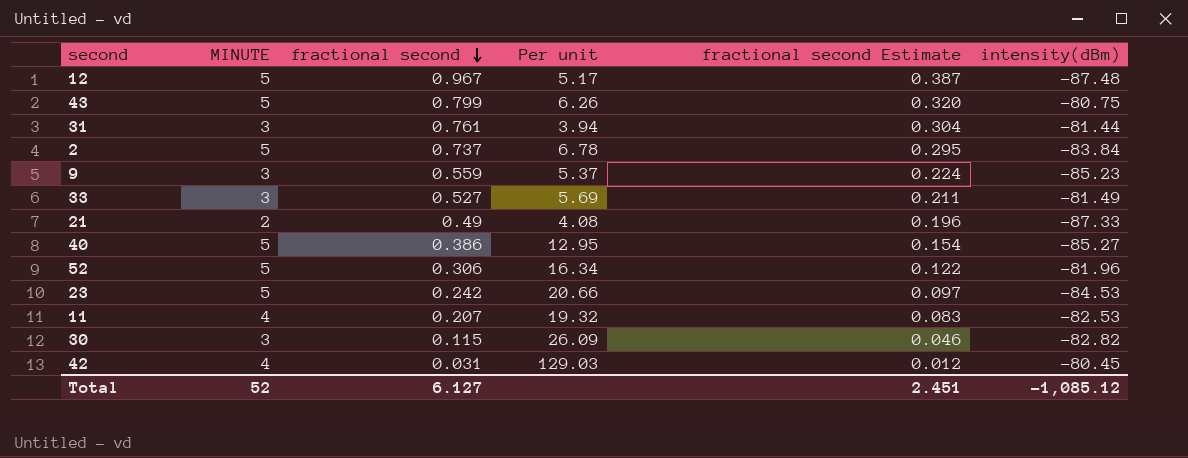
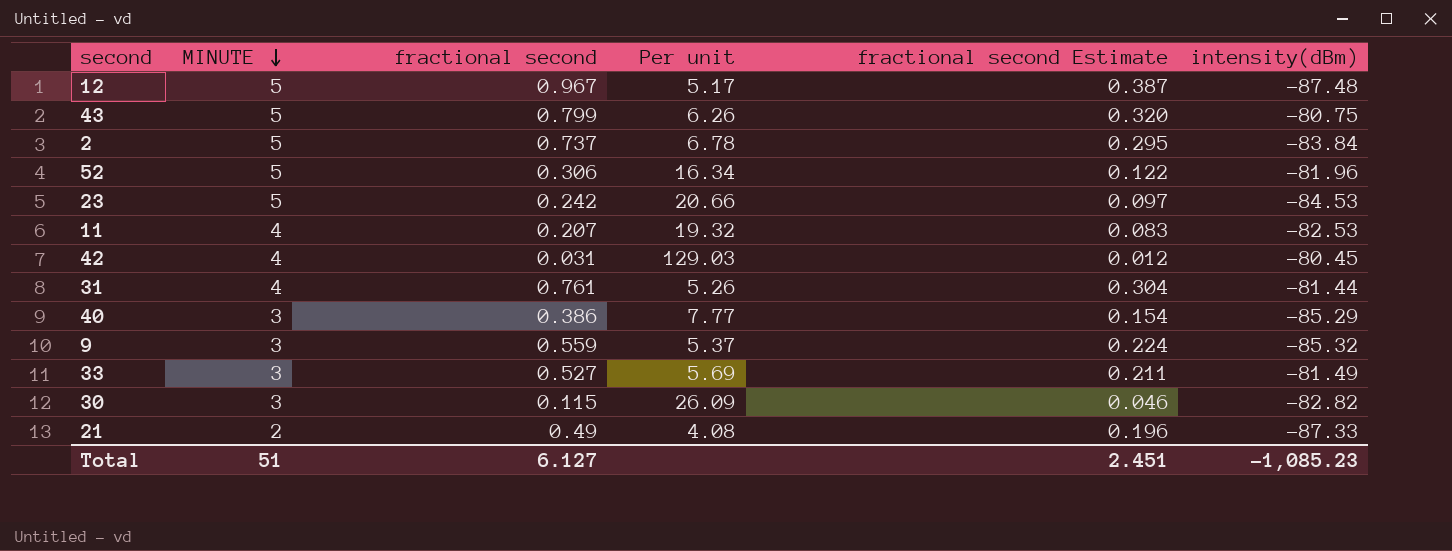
row order: fractional second descending -> MINUTE descending
31 | MINUTE: 3 -> 4
31 | Per unit: 3.94 -> 5.26
40 | MINUTE: 5 -> 3
40 | Per unit: 12.95 -> 7.77
40 | intensity(dBm): -85.27 -> -85.29
9 | intensity(dBm): -85.23 -> -85.32
Total | MINUTE: 52 -> 51
Total | intensity(dBm): -1,085.12 -> -1,085.23

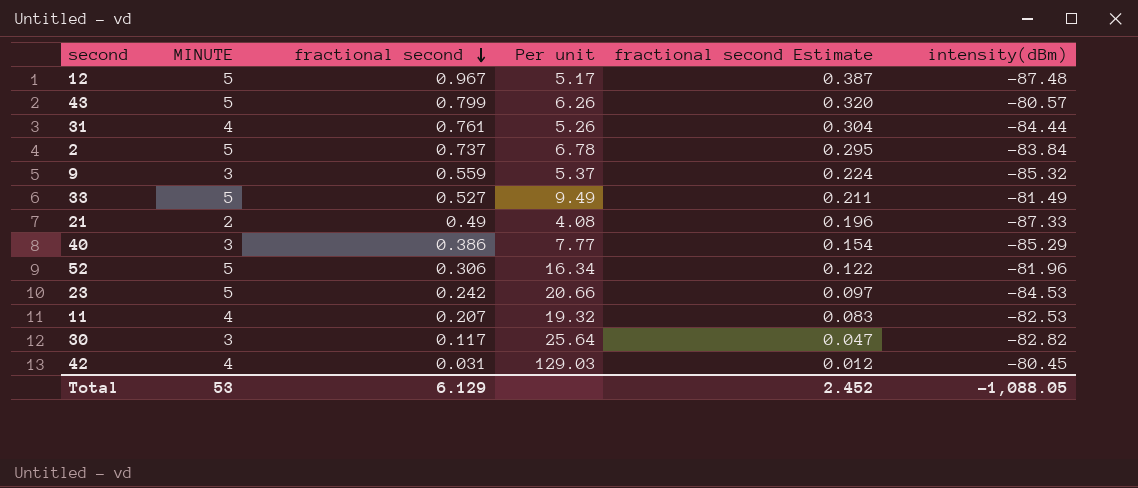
row order: MINUTE descending -> fractional second descending
43 | intensity(dBm): -80.75 -> -80.57
31 | intensity(dBm): -81.44 -> -84.44
33 | MINUTE: 3 -> 5
33 | Per unit: 5.69 -> 9.49
30 | fractional second: 0.115 -> 0.117
30 | Per unit: 26.09 -> 25.64
30 | fractional second Estimate: 0.046 -> 0.047
Total | MINUTE: 51 -> 53
Total | fractional second: 6.127 -> 6.129
Total | fractional second Estimate: 2.451 -> 2.452
Total | intensity(dBm): -1,085.23 -> -1,088.05

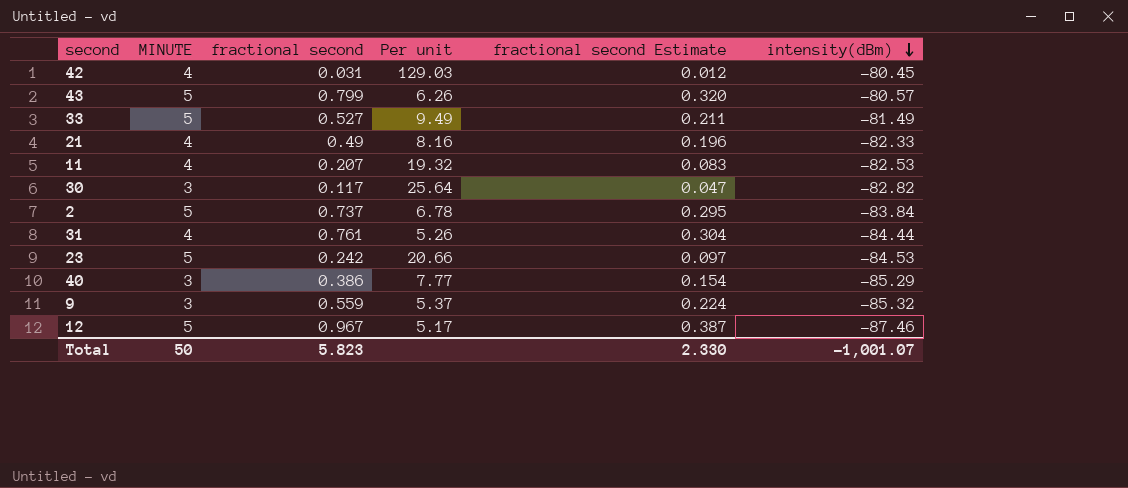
row order: fractional second descending -> intensity(dBm) descending
row 52: 5 | 0.306 | 16.34 | 0.122 | -81.96 -> none
21 | MINUTE: 2 -> 4
21 | Per unit: 4.08 -> 8.16
21 | intensity(dBm): -87.33 -> -82.33
12 | intensity(dBm): -87.48 -> -87.46
Total | MINUTE: 53 -> 50
Total | fractional second: 6.129 -> 5.823
Total | fractional second Estimate: 2.452 -> 2.330
Total | intensity(dBm): -1,088.05 -> -1,001.07

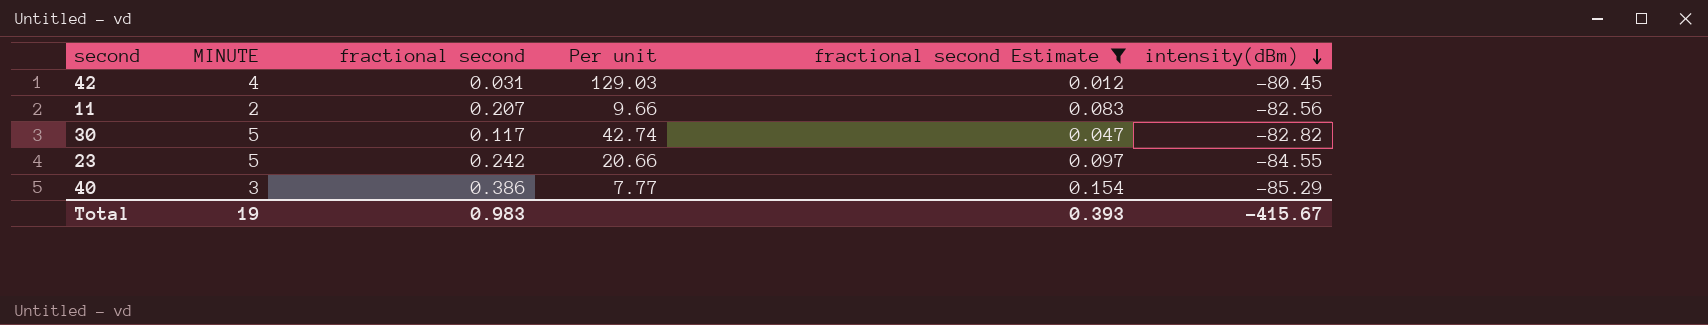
filter: none -> fractional second Estimate <= 0.154
11 | MINUTE: 4 -> 2
11 | Per unit: 19.32 -> 9.66
11 | intensity(dBm): -82.53 -> -82.56
30 | MINUTE: 3 -> 5
30 | Per unit: 25.64 -> 42.74
23 | intensity(dBm): -84.53 -> -84.55
Total | MINUTE: 50 -> 19
Total | fractional second: 5.823 -> 0.983
Total | fractional second Estimate: 2.330 -> 0.393
Total | intensity(dBm): -1,001.07 -> -415.67

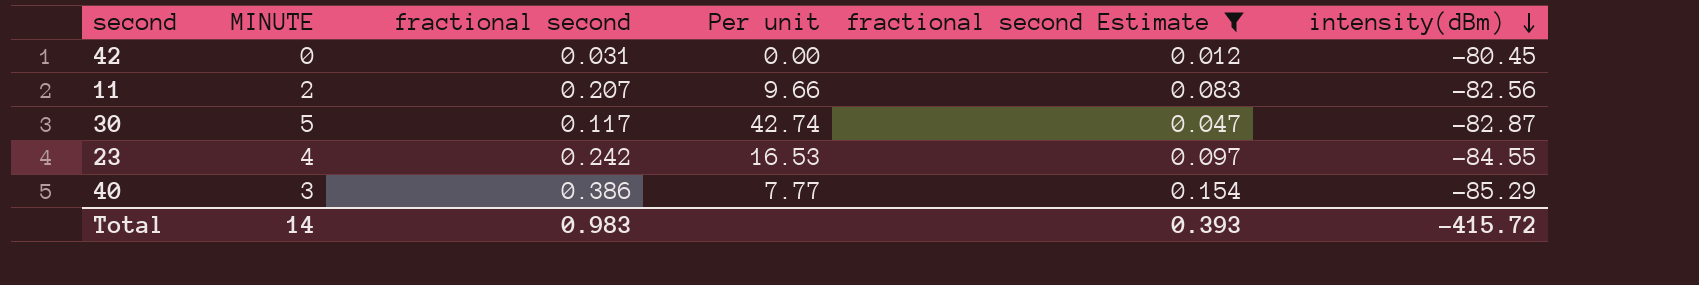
42 | MINUTE: 4 -> 0
42 | Per unit: 129.03 -> 0.00
30 | intensity(dBm): -82.82 -> -82.87
23 | MINUTE: 5 -> 4
23 | Per unit: 20.66 -> 16.53
Total | MINUTE: 19 -> 14
Total | intensity(dBm): -415.67 -> -415.72

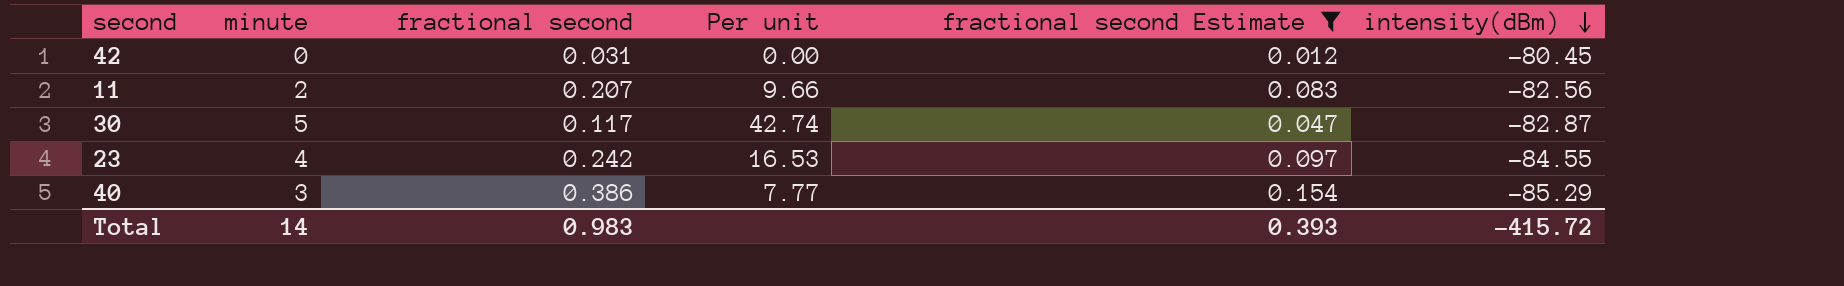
column name: MINUTE -> minute

